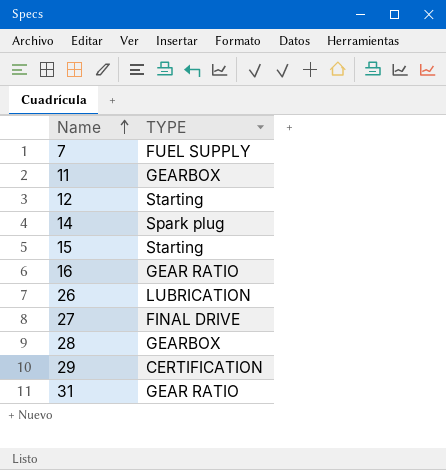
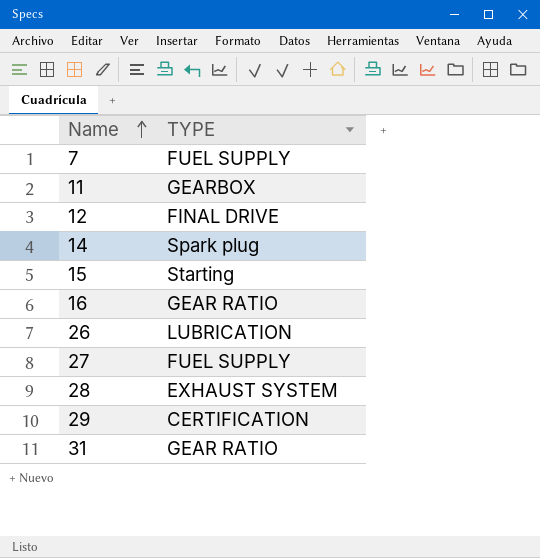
12 | TYPE: Starting -> FINAL DRIVE
27 | TYPE: FINAL DRIVE -> FUEL SUPPLY
28 | TYPE: GEARBOX -> EXHAUST SYSTEM

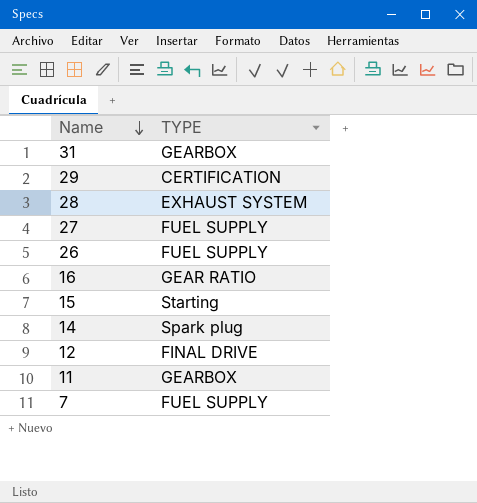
row order: Name ascending -> Name descending
31 | TYPE: GEAR RATIO -> GEARBOX
26 | TYPE: LUBRICATION -> FUEL SUPPLY

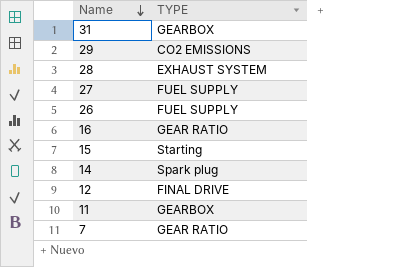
29 | TYPE: CERTIFICATION -> CO2 EMISSIONS
7 | TYPE: FUEL SUPPLY -> GEAR RATIO

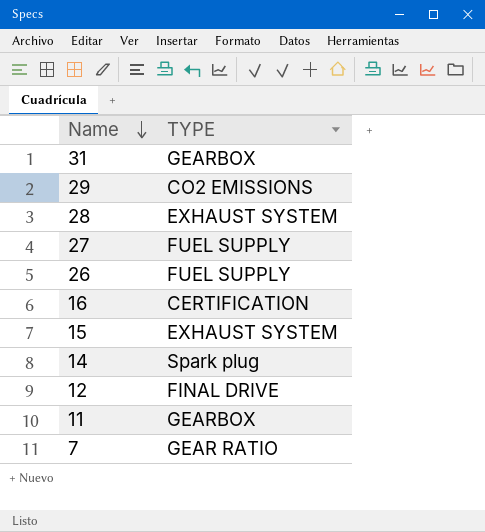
16 | TYPE: GEAR RATIO -> CERTIFICATION
15 | TYPE: Starting -> EXHAUST SYSTEM

